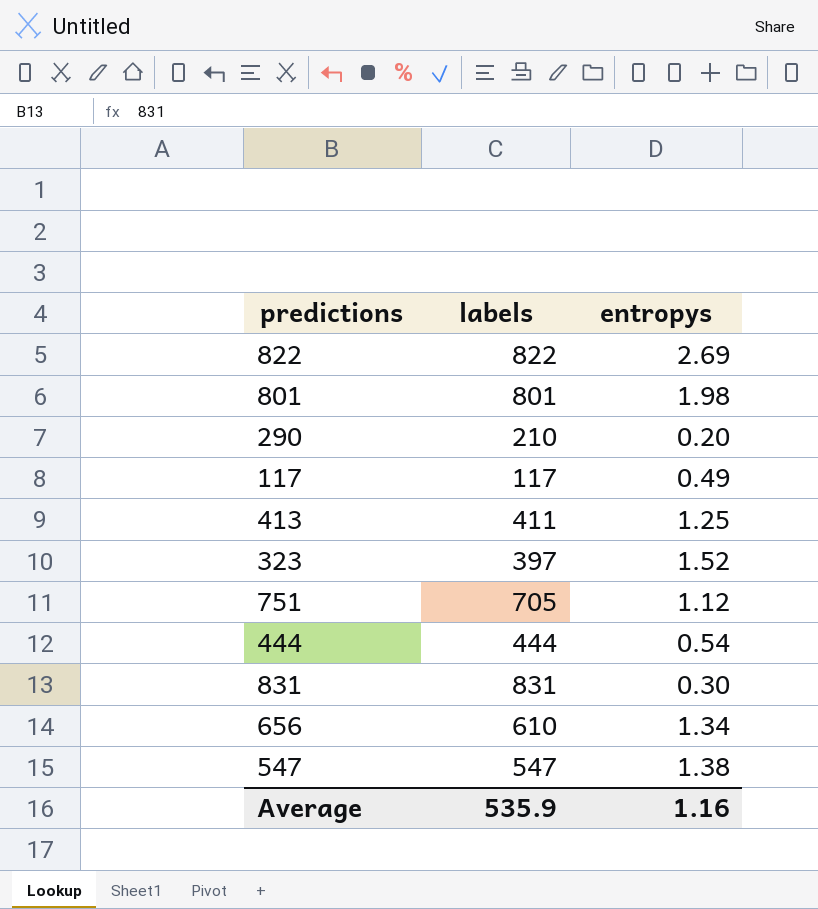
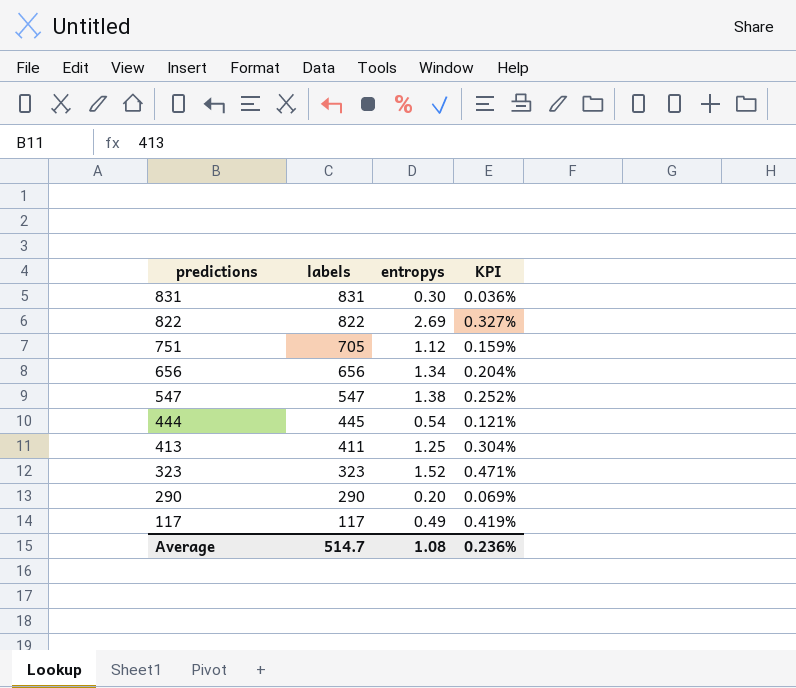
row order: none -> predictions descending
column KPI | formula: none -> [entropys] / [labels]
row 801: 801 | 1.98 -> none
656 | labels: 610 -> 656
444 | labels: 444 -> 445
323 | labels: 397 -> 323
290 | labels: 210 -> 290
Average | labels: 535.9 -> 514.7
Average | entropys: 1.16 -> 1.08

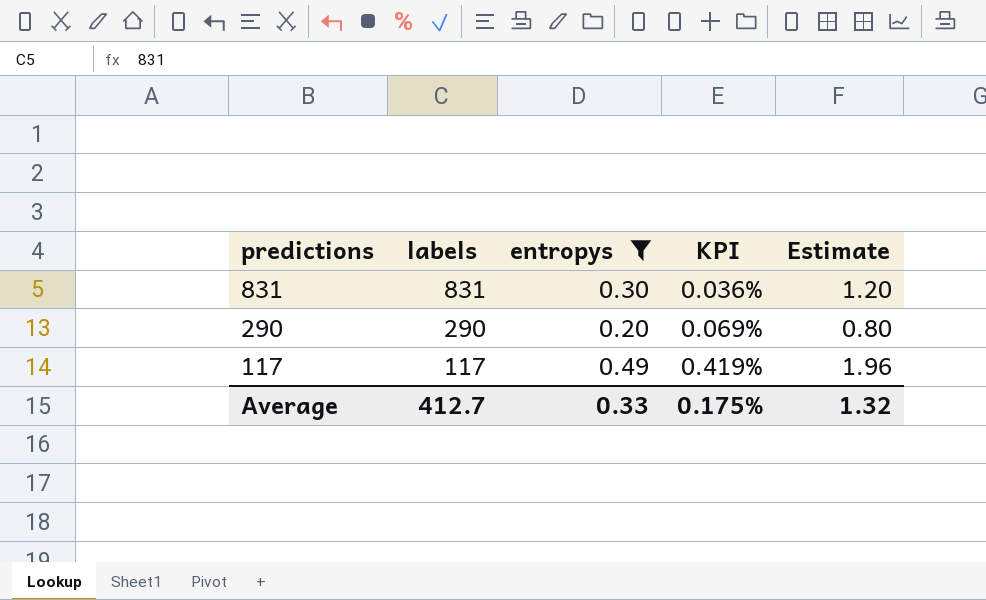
filter: none -> entropys <= 0.49
column Estimate | formula: none -> [entropys] * 4
Average | labels: 514.7 -> 412.7
Average | entropys: 1.08 -> 0.33
Average | KPI: 0.236% -> 0.175%

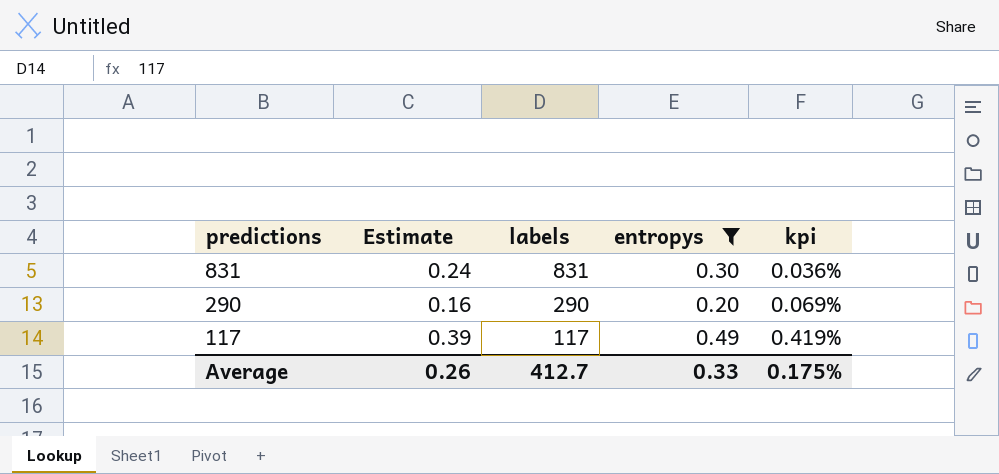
column Estimate | formula: [entropys] * 4 -> [entropys] * 0.8
column Estimate | position: 5 -> 2
column name: KPI -> kpi
Average | Estimate: 1.32 -> 0.26

